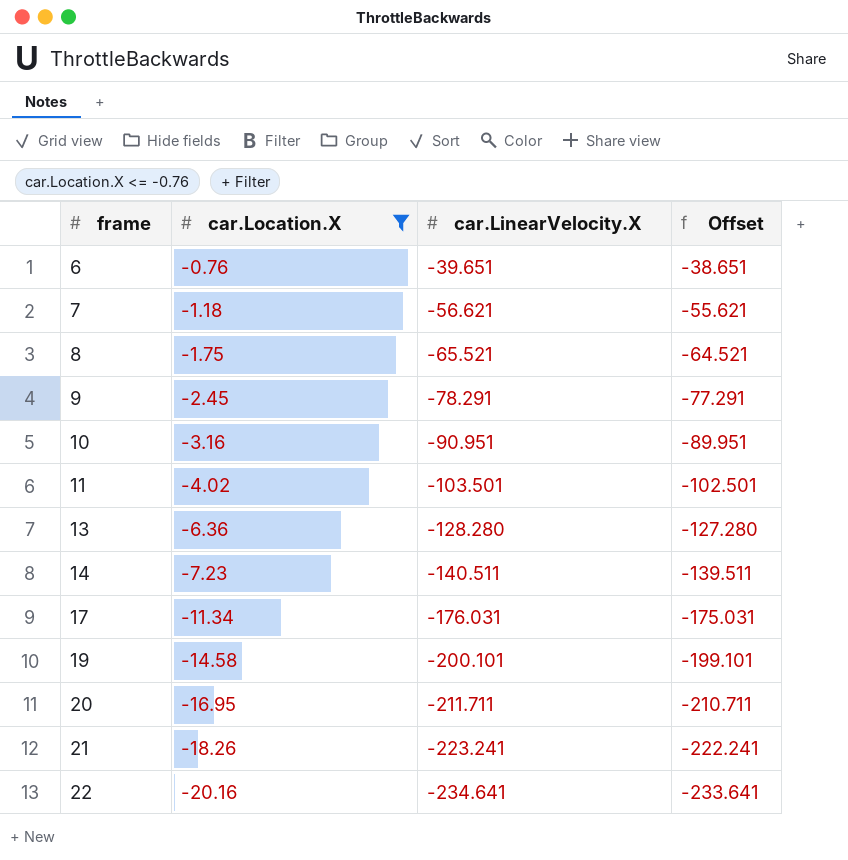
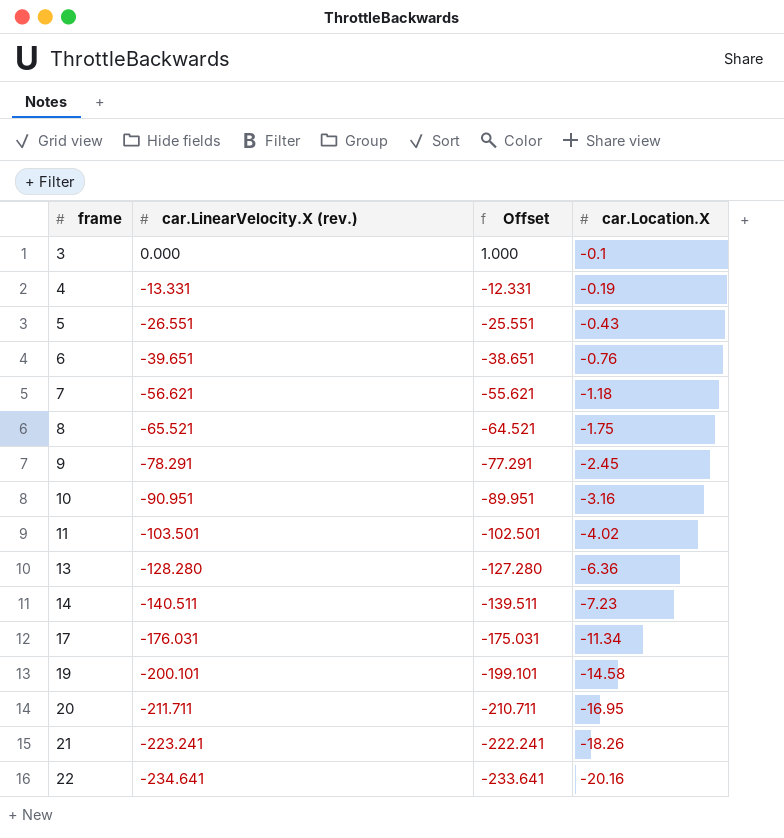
filter: car.Location.X <= -0.76 -> none
column name: car.LinearVelocity.X -> car.LinearVelocity.X (rev.)
column car.Location.X | position: 2 -> 4

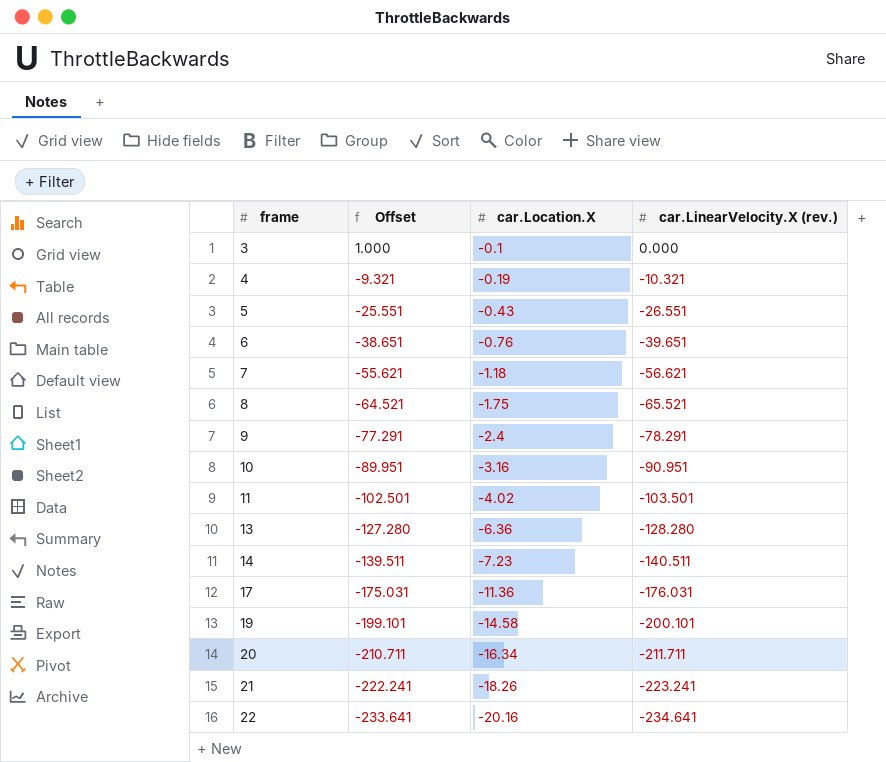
column car.LinearVelocity.X (rev.) | position: 2 -> 4
4 | Offset: -12.331 -> -9.321
4 | car.LinearVelocity.X (rev.): -13.331 -> -10.321
9 | car.Location.X: -2.45 -> -2.4
17 | car.Location.X: -11.34 -> -11.36
20 | car.Location.X: -16.95 -> -16.34

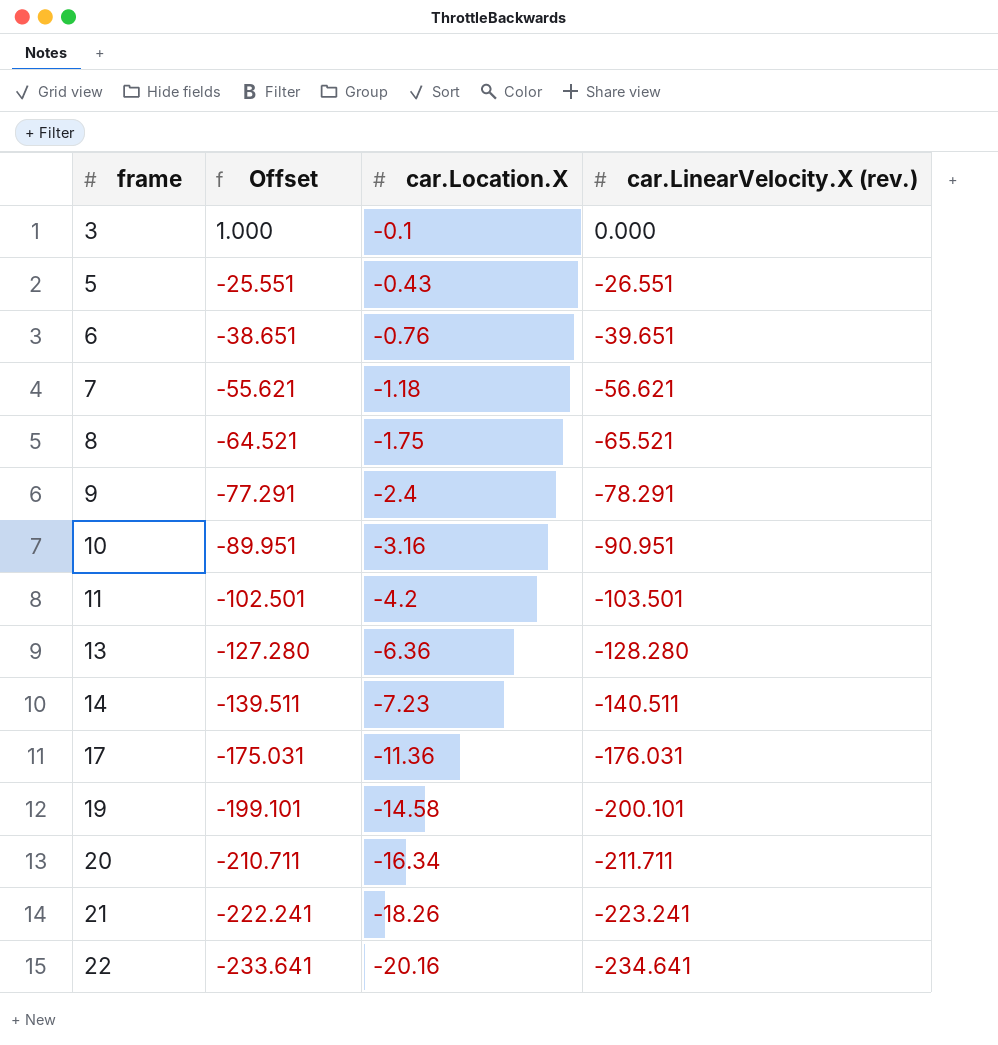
row 4: -9.321 | -0.19 | -10.321 -> none
11 | car.Location.X: -4.02 -> -4.2

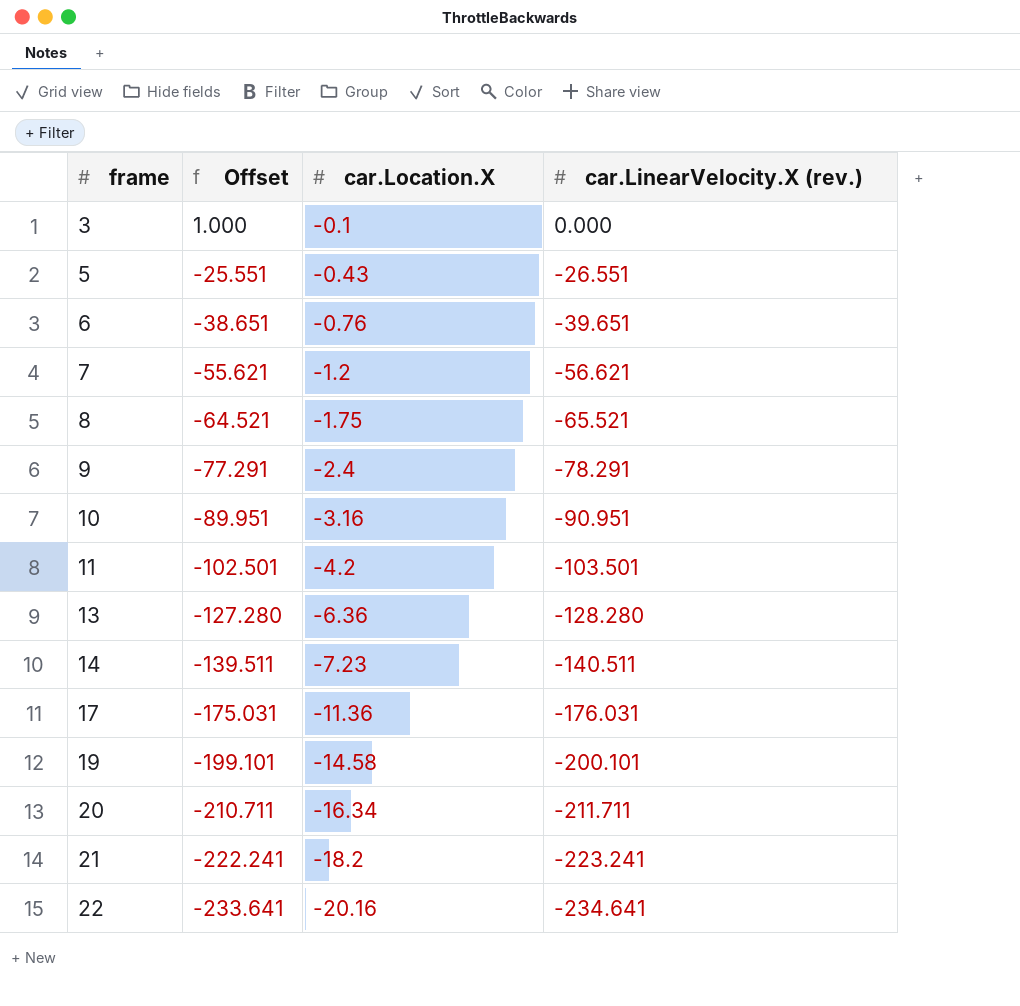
7 | car.Location.X: -1.18 -> -1.2
21 | car.Location.X: -18.26 -> -18.2

